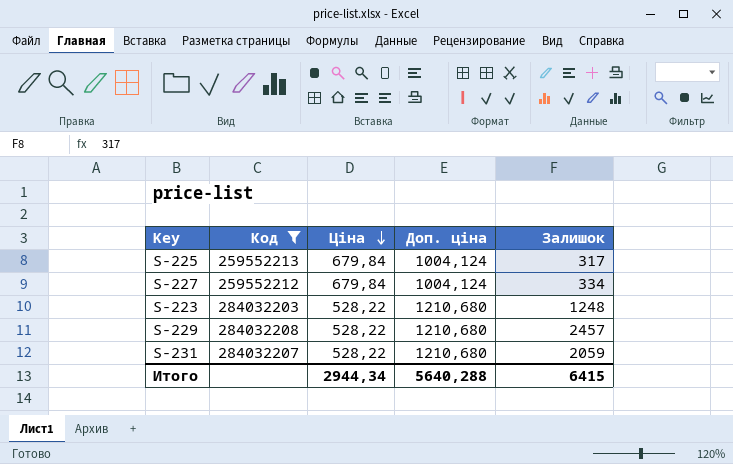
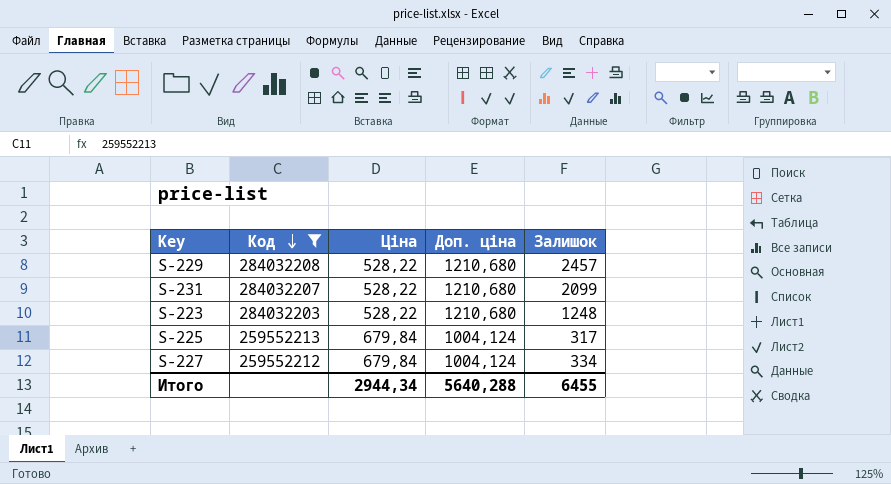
row order: Ціна descending -> Код descending
S-231 | Залишок: 2059 -> 2099
Итого | Залишок: 6415 -> 6455

